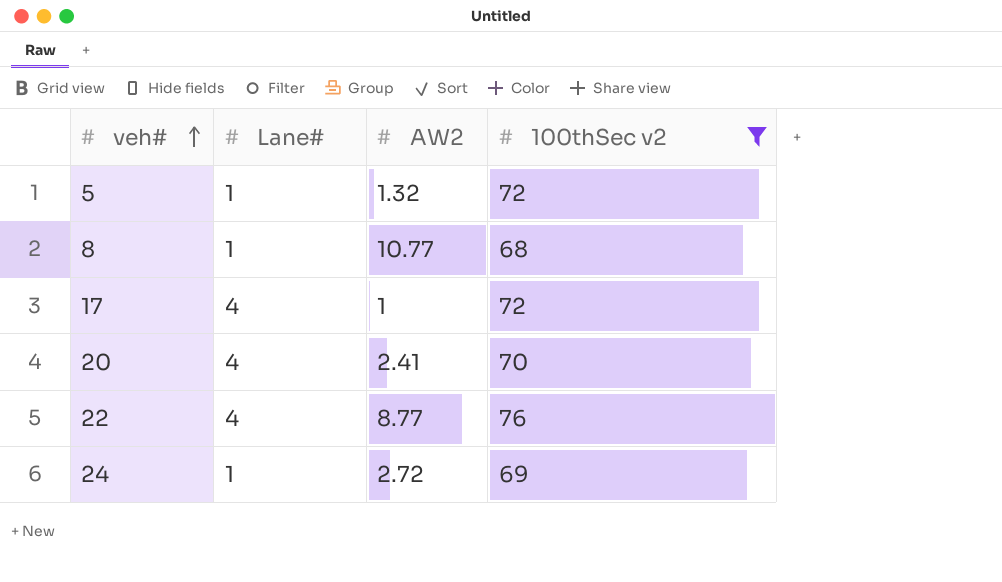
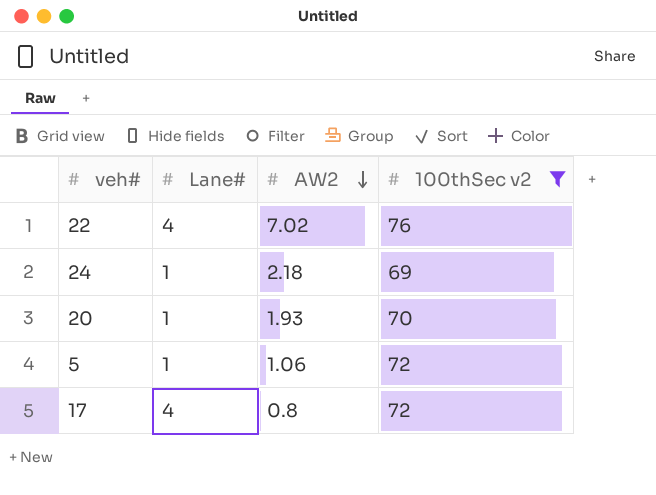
row order: veh# ascending -> AW2 descending
row 8: 1 | 10.77 | 68 -> none
22 | AW2: 8.77 -> 7.02
24 | AW2: 2.72 -> 2.18
20 | Lane#: 4 -> 1
20 | AW2: 2.41 -> 1.93
5 | AW2: 1.32 -> 1.06
17 | AW2: 1 -> 0.8

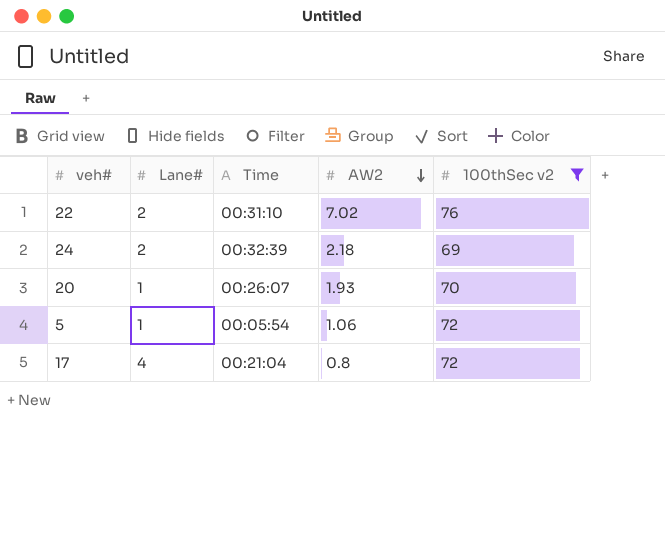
column Time | position: none -> 3
22 | Lane#: 4 -> 2
24 | Lane#: 1 -> 2

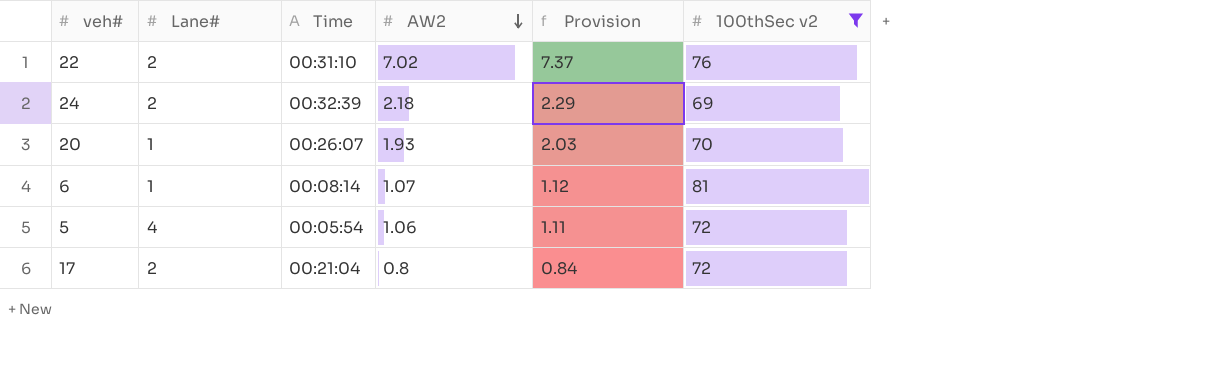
column Provision | formula: none -> [AW2] * 1.05
row 6: none -> 1 | 00:08:14 | 1.07 | 1.12 | 81
5 | Lane#: 1 -> 4
17 | Lane#: 4 -> 2

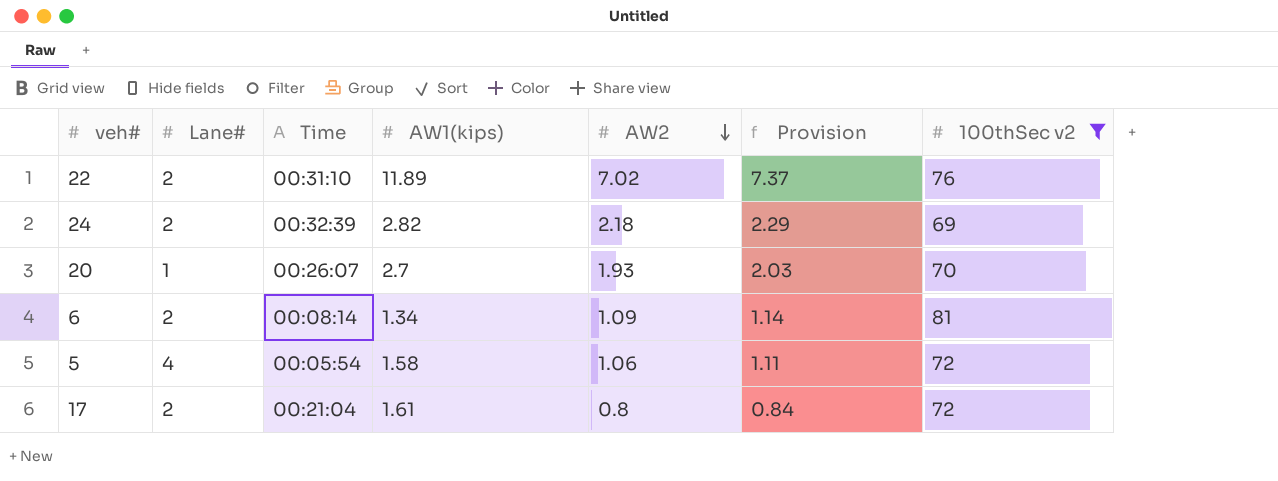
column AW1(kips) | position: none -> 4
6 | Lane#: 1 -> 2
6 | AW2: 1.07 -> 1.09
6 | Provision: 1.12 -> 1.14

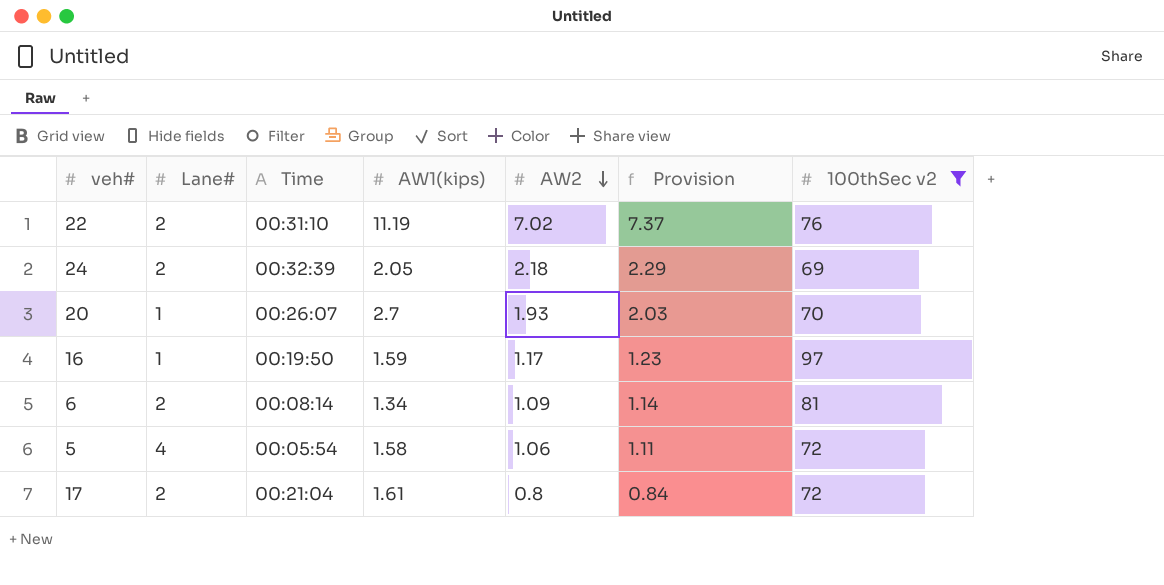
22 | AW1(kips): 11.89 -> 11.19
24 | AW1(kips): 2.82 -> 2.05
row 16: none -> 1 | 00:19:50 | 1.59 | 1.17 | 1.23 | 97

